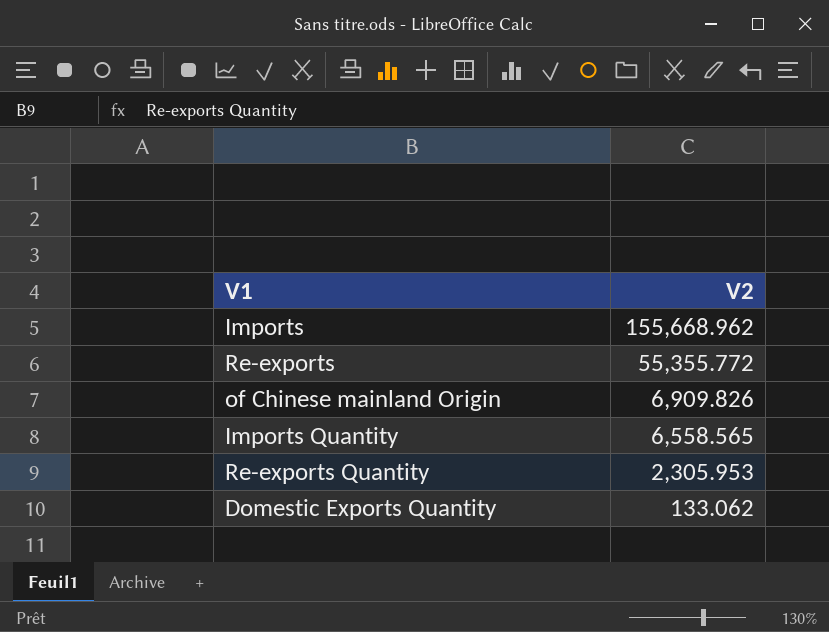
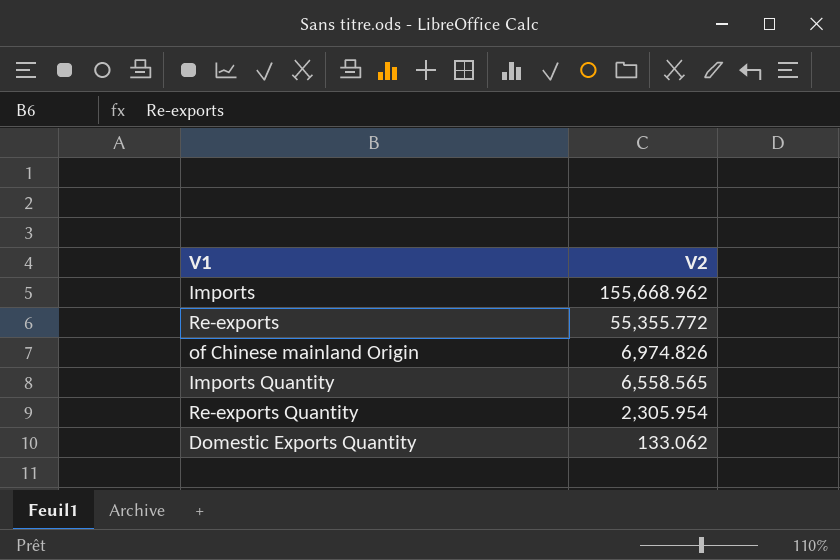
of Chinese mainland Origin | V2: 6,909.826 -> 6,974.826
Re-exports Quantity | V2: 2,305.953 -> 2,305.954

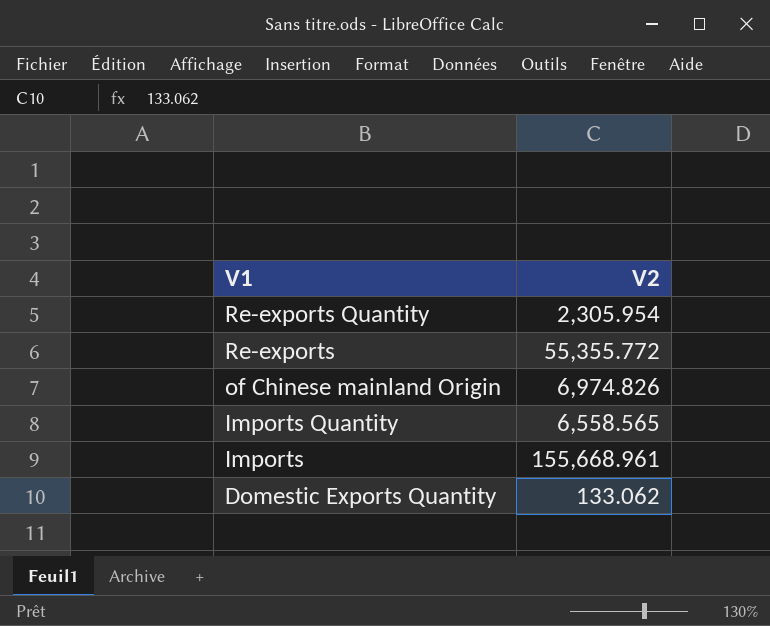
row order: V2 descending -> V1 descending
Imports | V2: 155,668.962 -> 155,668.961

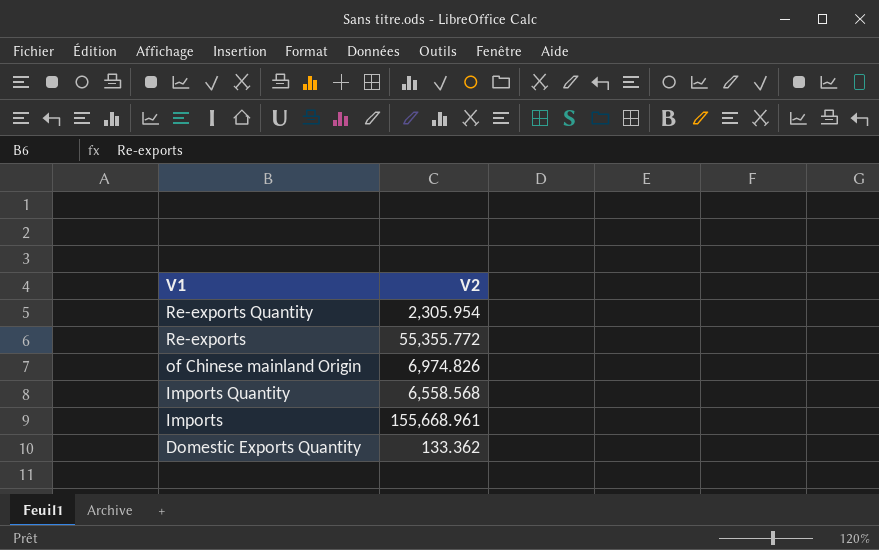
Imports Quantity | V2: 6,558.565 -> 6,558.568
Domestic Exports Quantity | V2: 133.062 -> 133.362

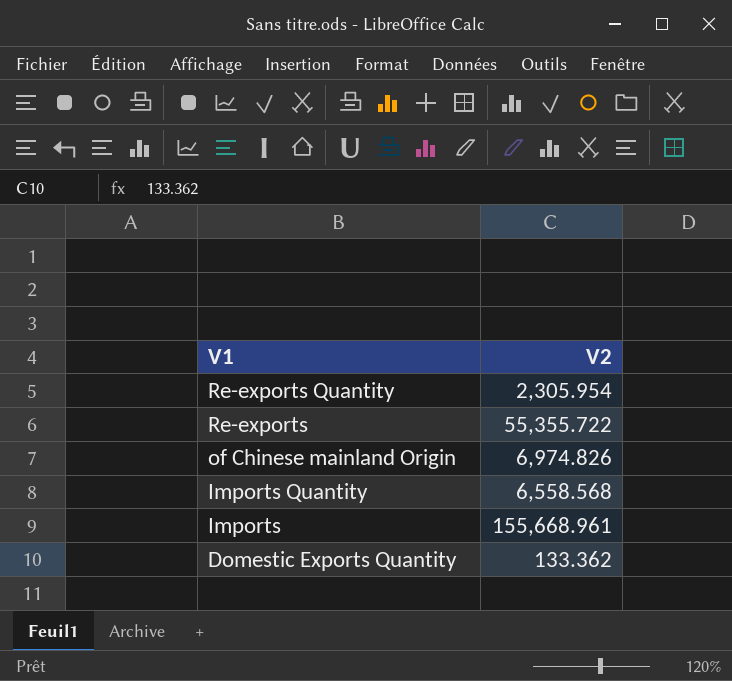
Re-exports | V2: 55,355.772 -> 55,355.722

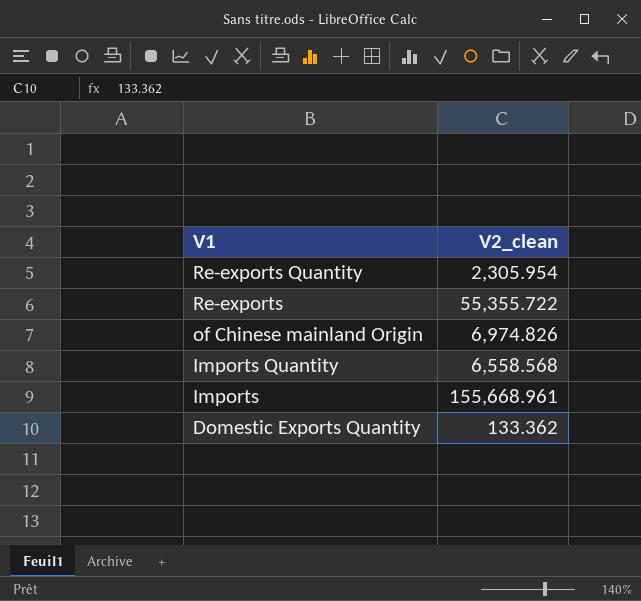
column name: V2 -> V2_clean

